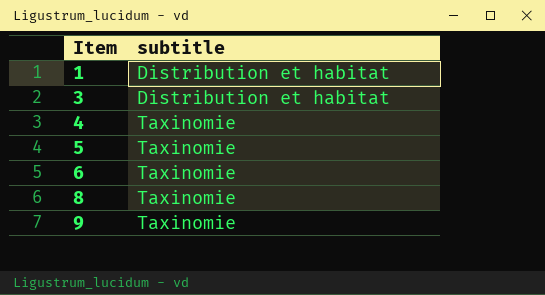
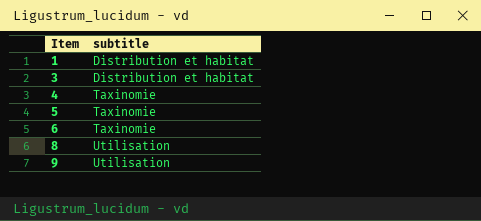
8 | subtitle: Taxinomie -> Utilisation
9 | subtitle: Taxinomie -> Utilisation

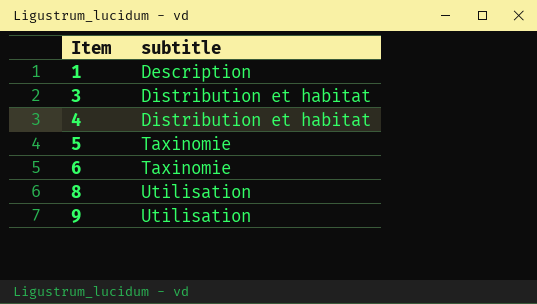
1 | subtitle: Distribution et habitat -> Description
4 | subtitle: Taxinomie -> Distribution et habitat

